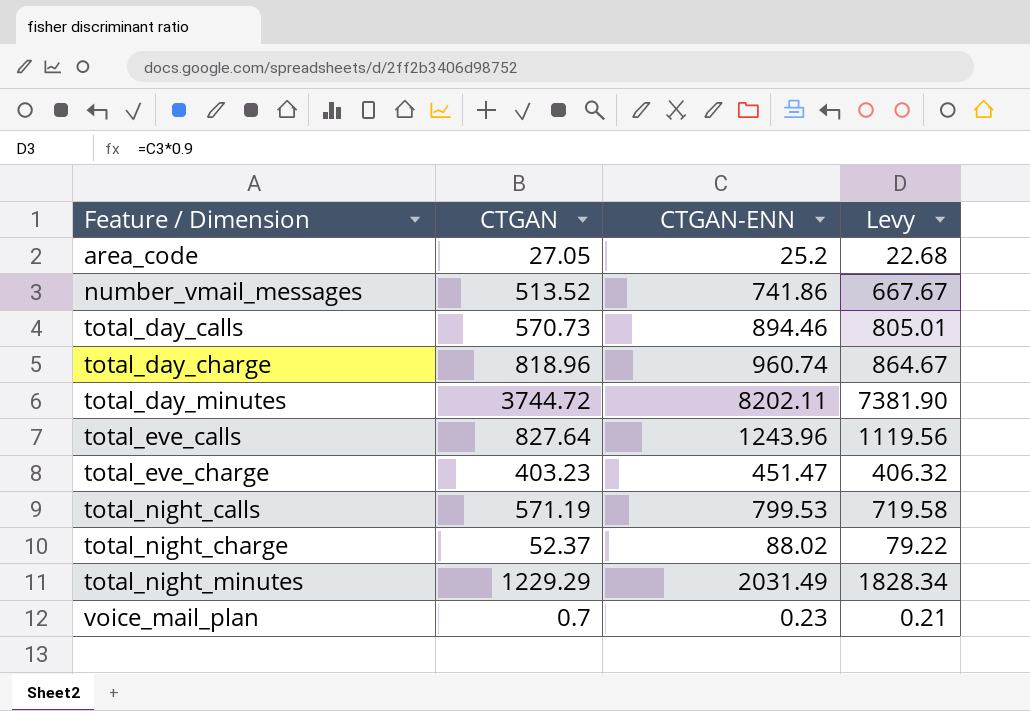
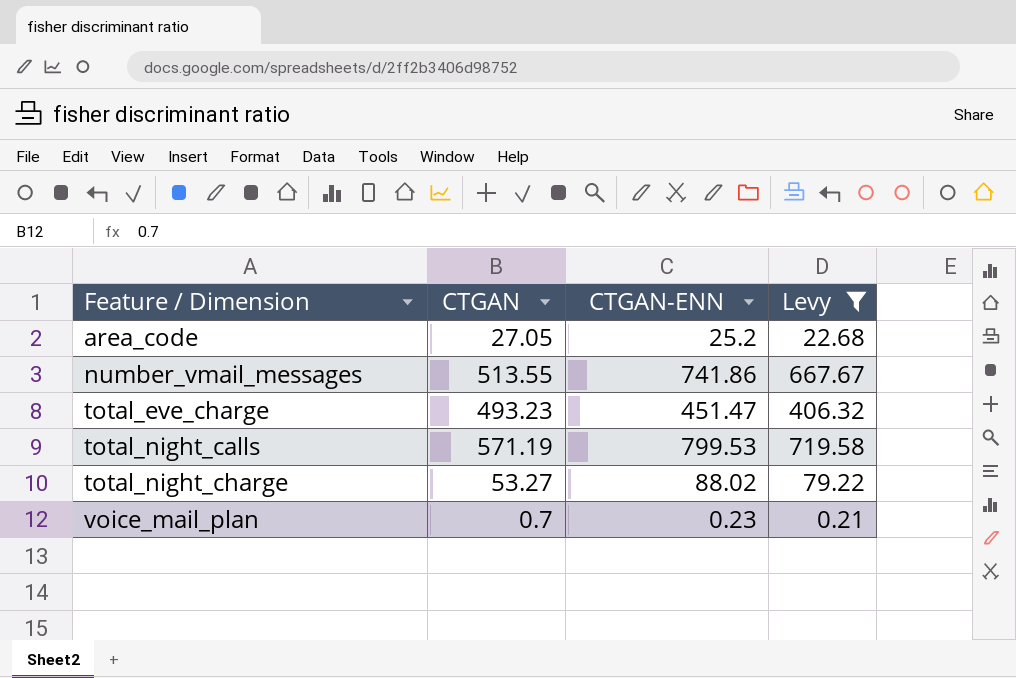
filter: none -> Levy <= 719.58
number_vmail_messages | CTGAN: 513.52 -> 513.55
total_eve_charge | CTGAN: 403.23 -> 493.23
total_night_charge | CTGAN: 52.37 -> 53.27

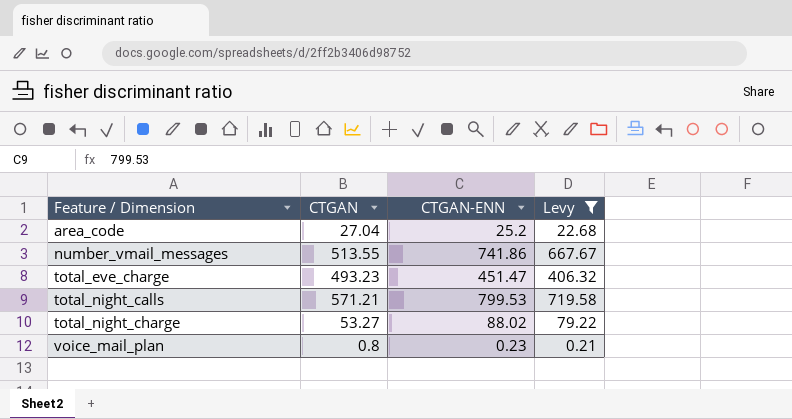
area_code | CTGAN: 27.05 -> 27.04
total_night_calls | CTGAN: 571.19 -> 571.21
voice_mail_plan | CTGAN: 0.7 -> 0.8

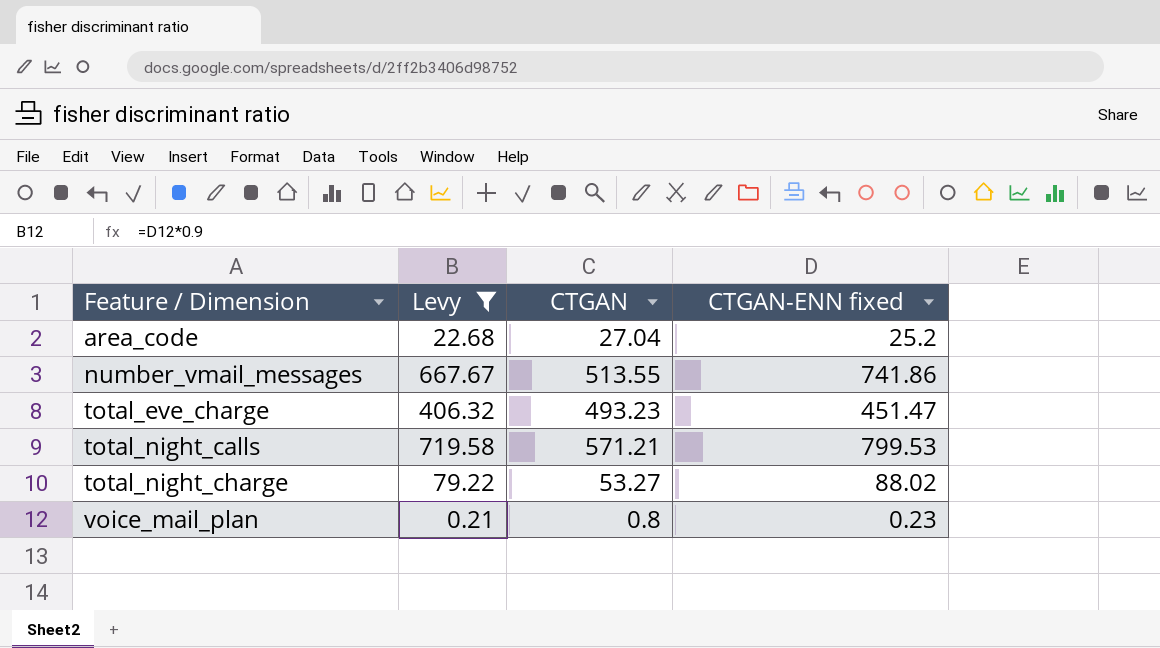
column Levy | position: 4 -> 2
column name: CTGAN-ENN -> CTGAN-ENN fixed

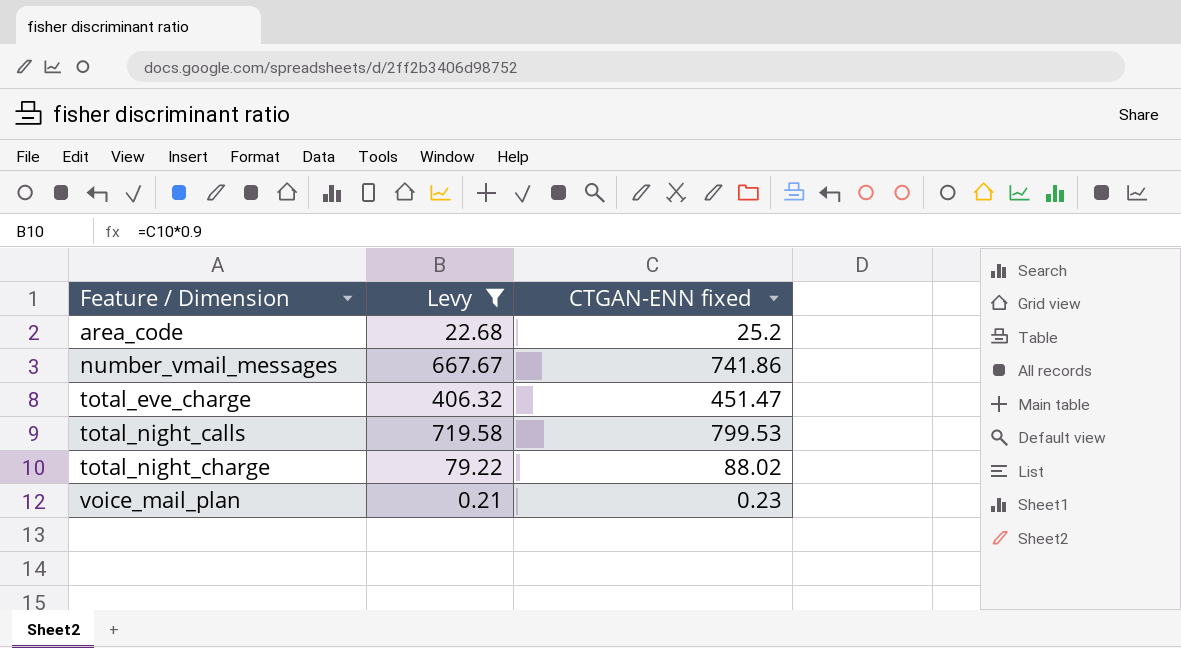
column CTGAN | position: 3 -> none

